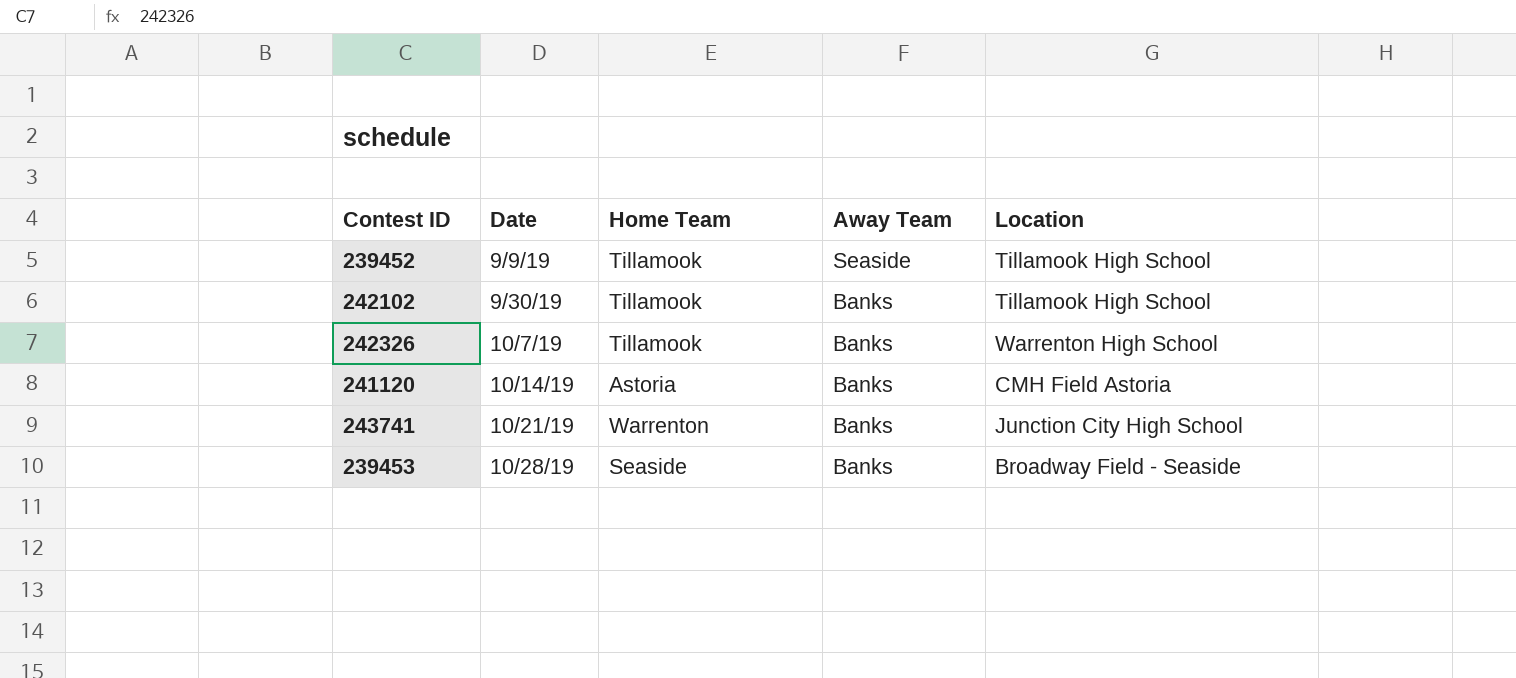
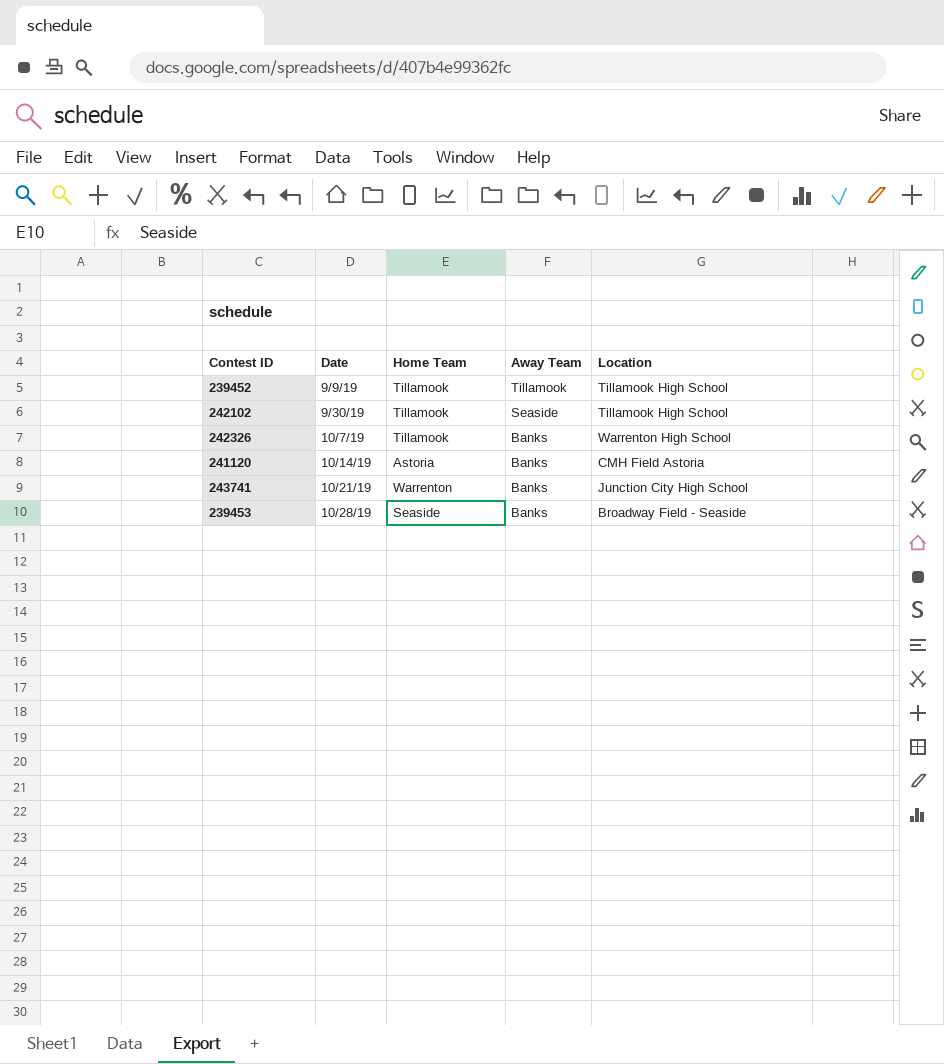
239452 | Away Team: Seaside -> Tillamook
242102 | Away Team: Banks -> Seaside

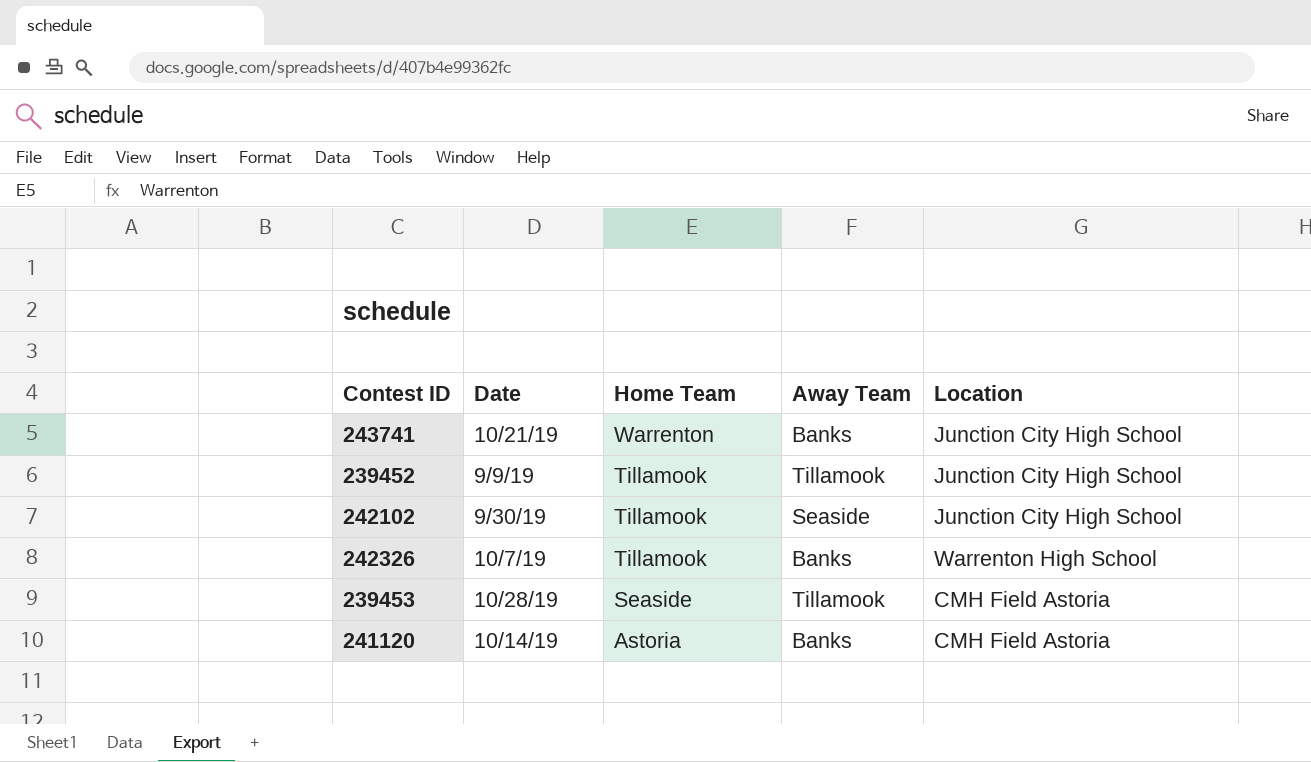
row order: Date ascending -> Home Team descending
239452 | Location: Tillamook High School -> Junction City High School
242102 | Location: Tillamook High School -> Junction City High School
239453 | Away Team: Banks -> Tillamook
239453 | Location: Broadway Field - Seaside -> CMH Field Astoria

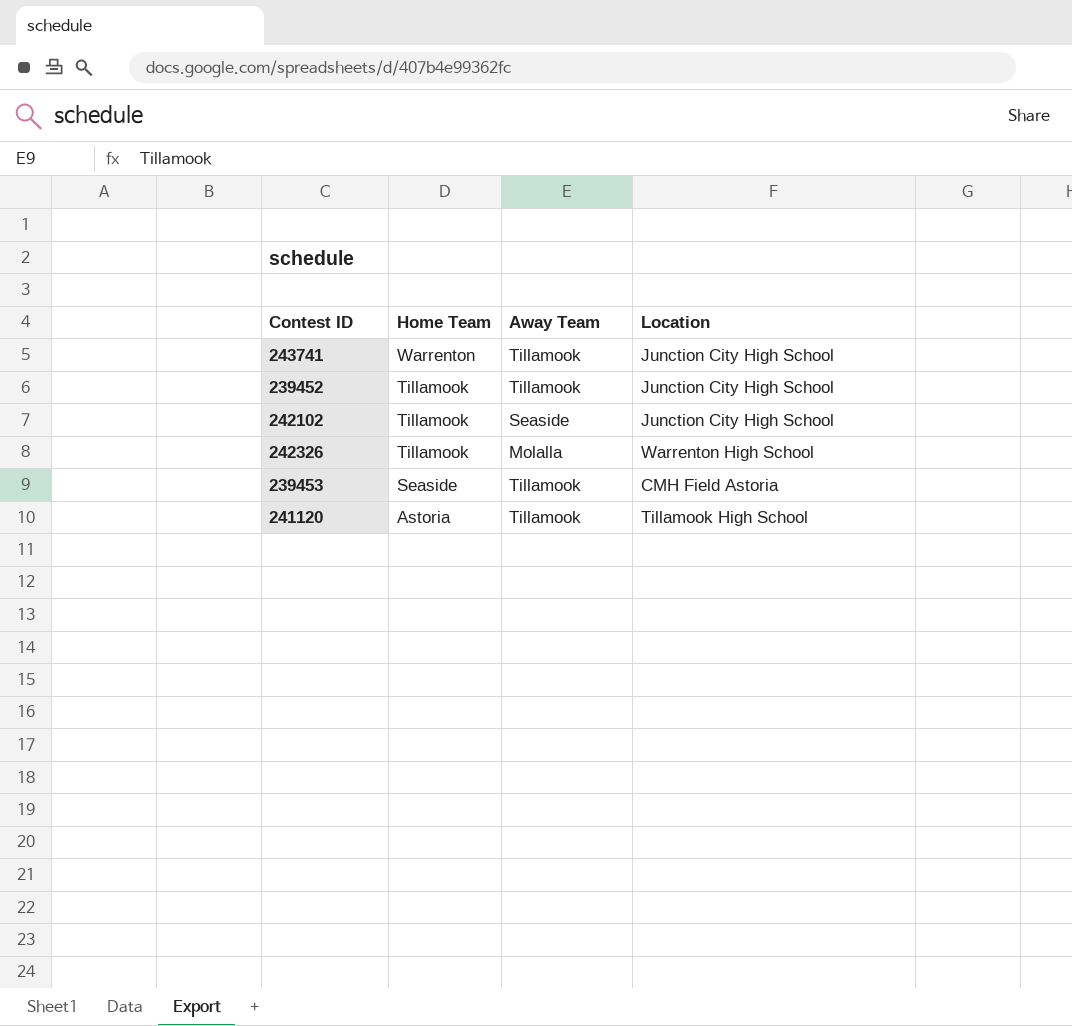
column Date | position: 2 -> none
243741 | Away Team: Banks -> Tillamook
242326 | Away Team: Banks -> Molalla
241120 | Away Team: Banks -> Tillamook
241120 | Location: CMH Field Astoria -> Tillamook High School

